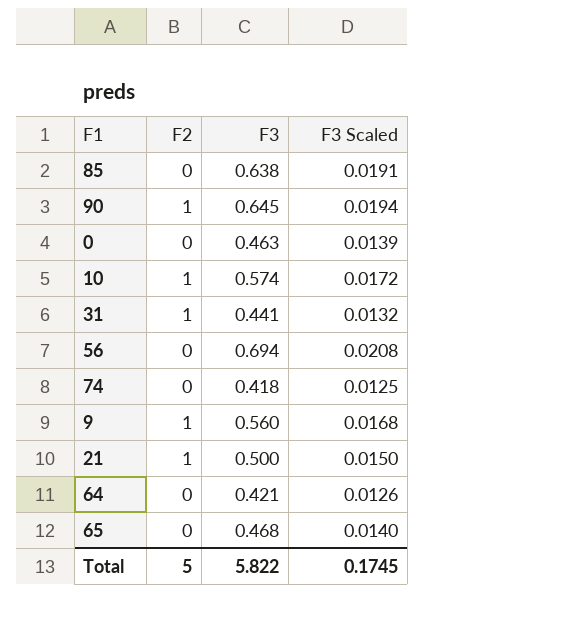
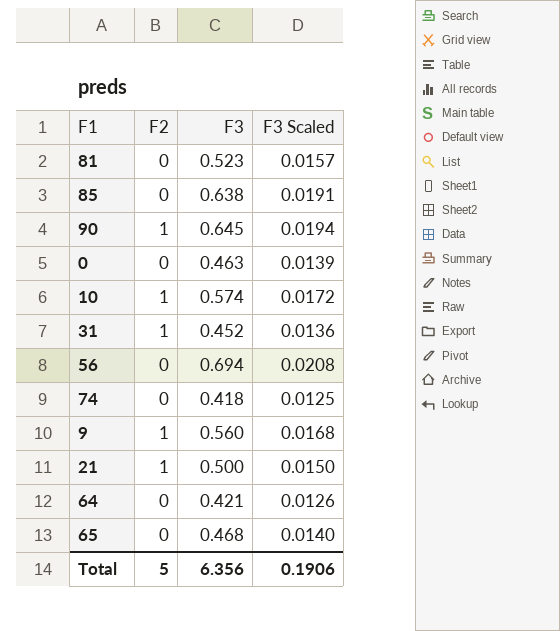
row 81: none -> 0 | 0.523 | 0.0157
31 | F3: 0.441 -> 0.452
31 | F3 Scaled: 0.0132 -> 0.0136
Total | F3: 5.822 -> 6.356
Total | F3 Scaled: 0.1745 -> 0.1906

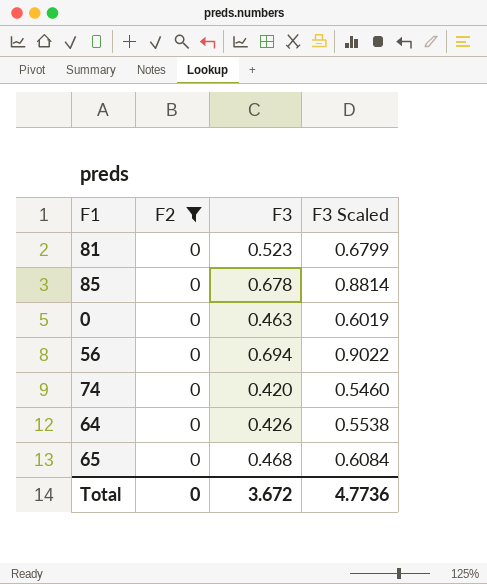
filter: none -> F2 = 0
column F3 Scaled | formula: [F3] * 0.03 -> [F3] * 1.3
85 | F3: 0.638 -> 0.678
74 | F3: 0.418 -> 0.420
64 | F3: 0.421 -> 0.426
Total | F2: 5 -> 0
Total | F3: 6.356 -> 3.672
Total | F3 Scaled: 0.1906 -> 4.7736

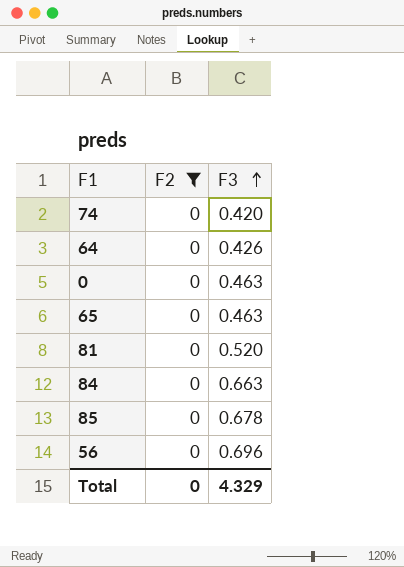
row order: none -> F3 ascending
column F3 Scaled | formula: [F3] * 1.3 -> none
65 | F3: 0.468 -> 0.463
81 | F3: 0.523 -> 0.520
row 84: none -> 0 | 0.663
56 | F3: 0.694 -> 0.696
Total | F3: 3.672 -> 4.329

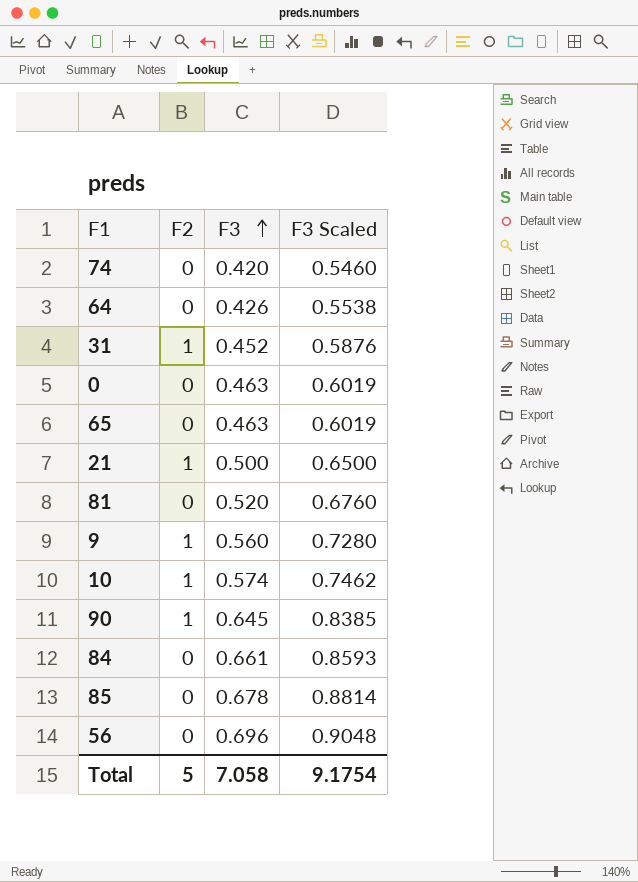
filter: F2 = 0 -> none
column F3 Scaled | formula: none -> [F3] * 1.3
84 | F3: 0.663 -> 0.661
Total | F2: 0 -> 5
Total | F3: 4.329 -> 7.058

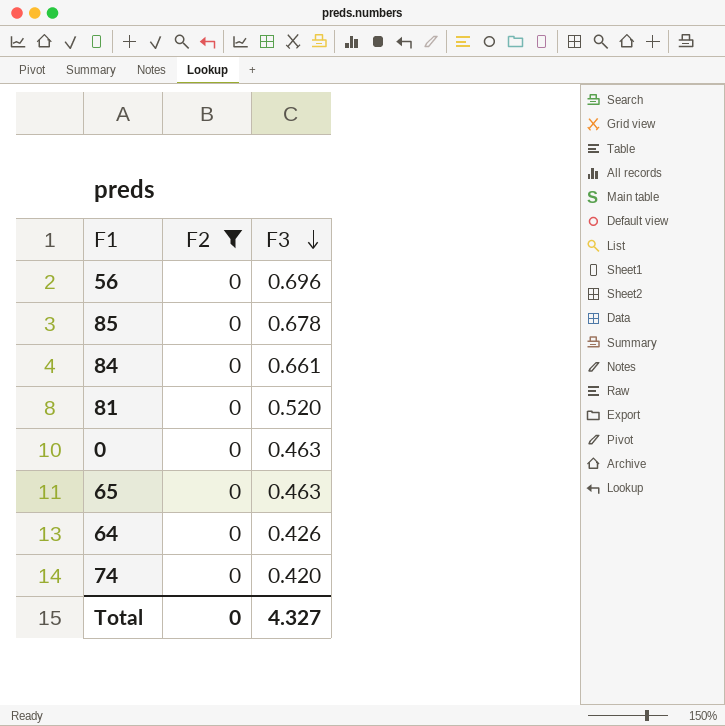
filter: none -> F2 = 0
row order: F3 ascending -> F3 descending
column F3 Scaled | formula: [F3] * 1.3 -> none
Total | F2: 5 -> 0
Total | F3: 7.058 -> 4.327

